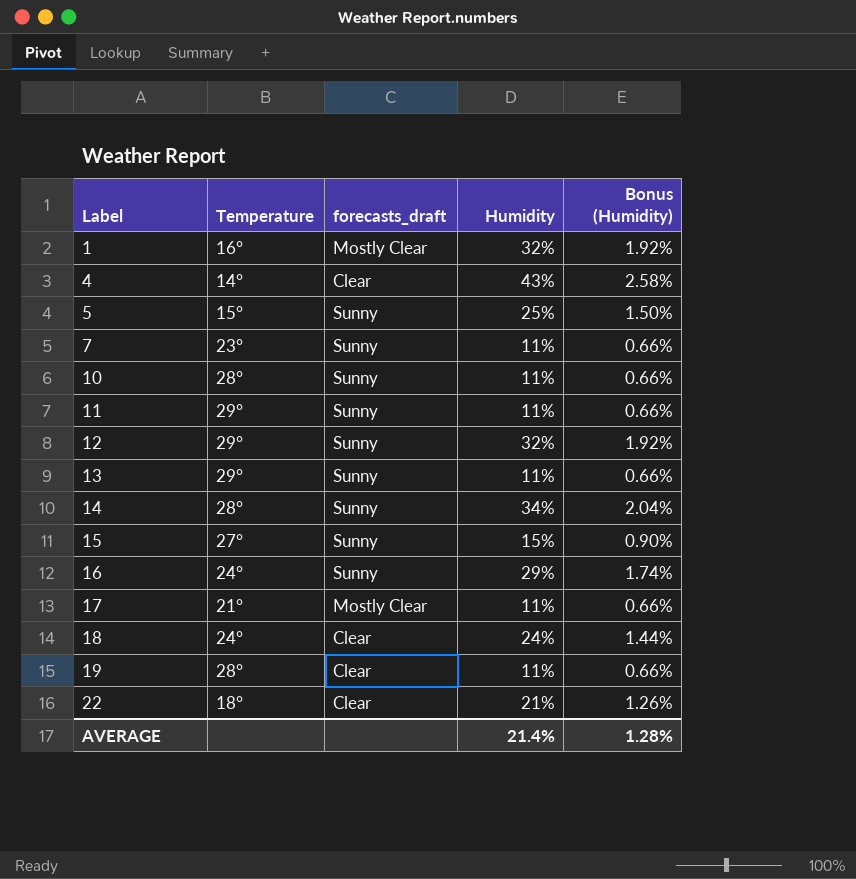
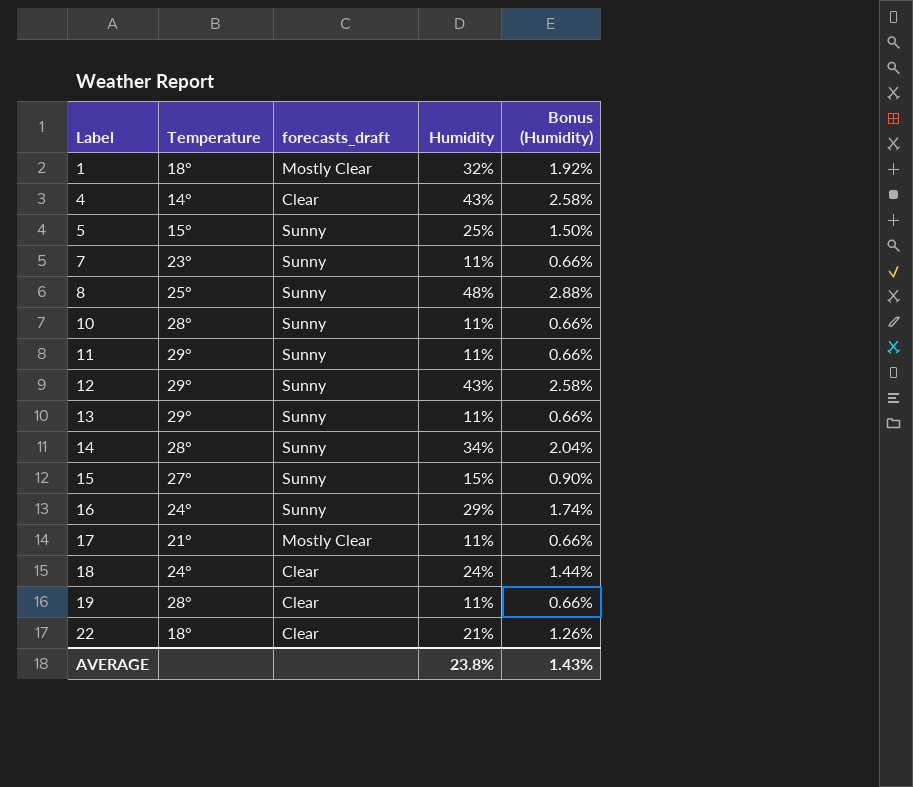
1 | Temperature: 16° -> 18°
row 8: none -> 25° | Sunny | 48% | 2.88%
12 | Humidity: 32% -> 43%
12 | Bonus (Humidity): 1.92% -> 2.58%
AVERAGE | Humidity: 21.4% -> 23.8%
AVERAGE | Bonus (Humidity): 1.28% -> 1.43%

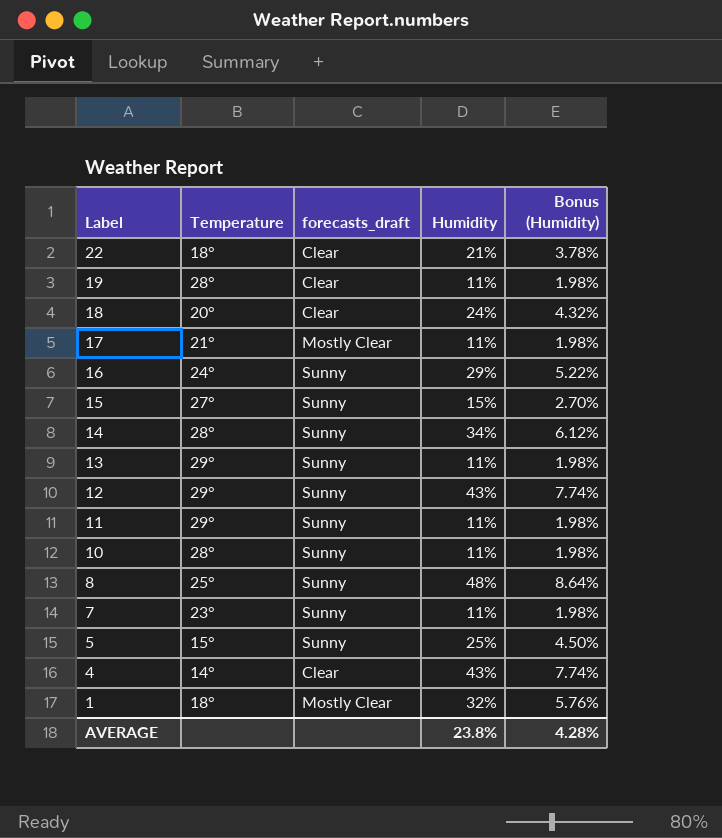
row order: Label ascending -> Label descending
column Bonus (Humidity) | formula: [Humidity] * 0.06 -> [Humidity] * 0.18
18 | Temperature: 24° -> 20°
AVERAGE | Bonus (Humidity): 1.43% -> 4.28%

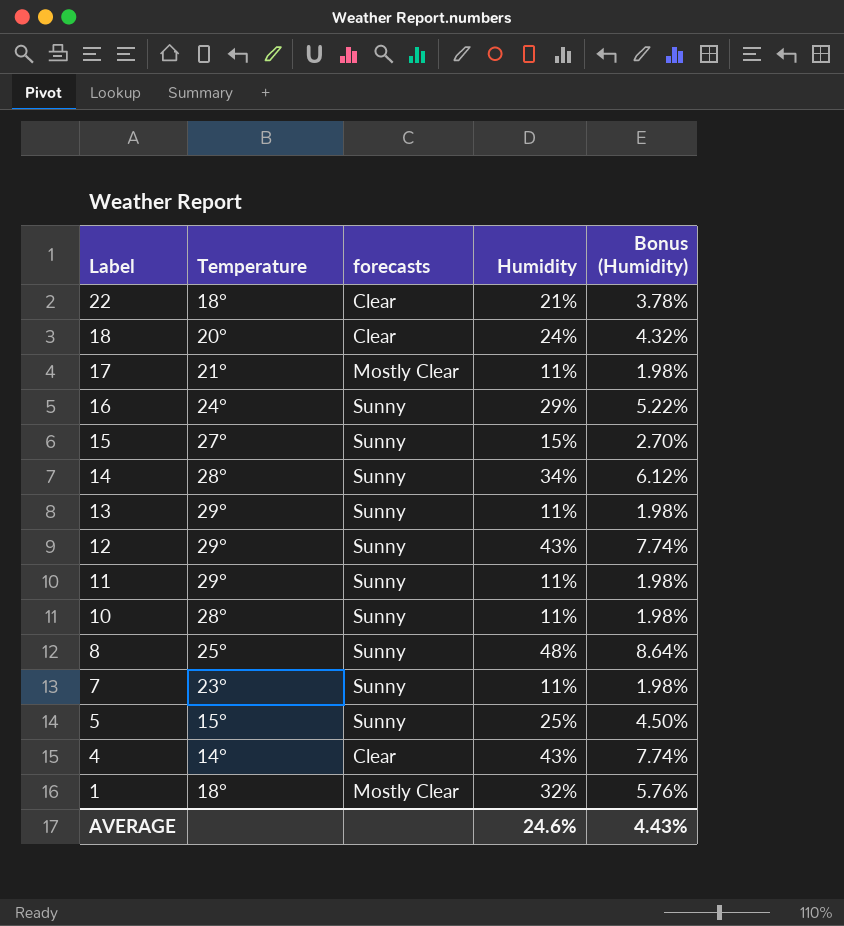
column name: forecasts_draft -> forecasts
row 19: 28° | Clear | 11% | 1.98% -> none
AVERAGE | Humidity: 23.8% -> 24.6%
AVERAGE | Bonus (Humidity): 4.28% -> 4.43%

